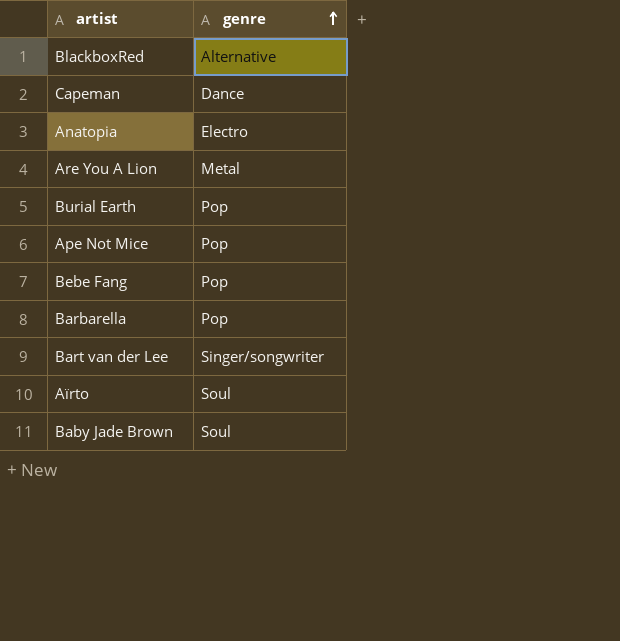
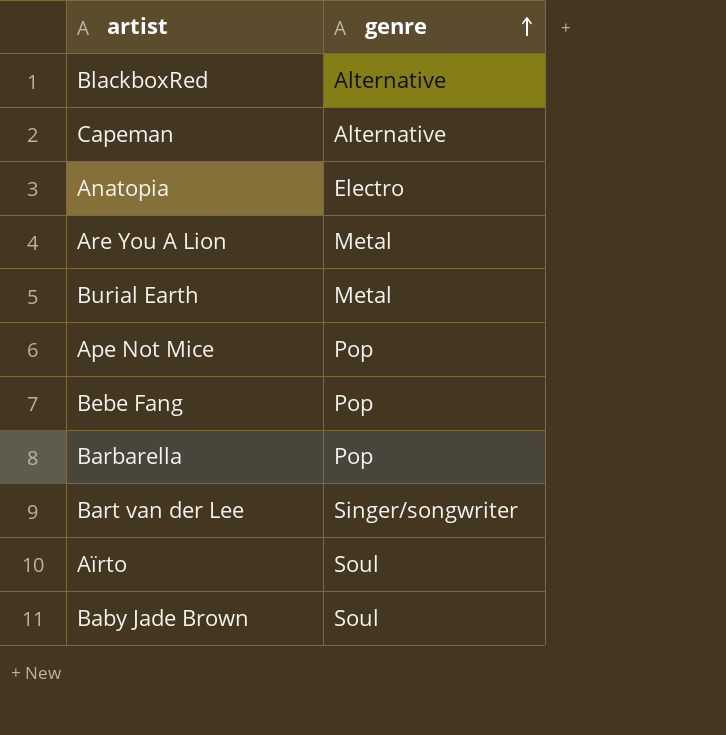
Capeman | genre: Dance -> Alternative
Burial Earth | genre: Pop -> Metal

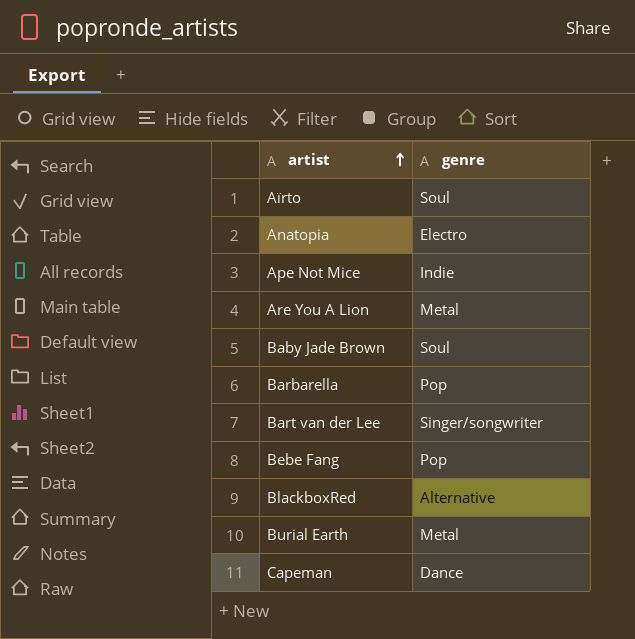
row order: genre ascending -> artist ascending
Ape Not Mice | genre: Pop -> Indie
Capeman | genre: Alternative -> Dance

